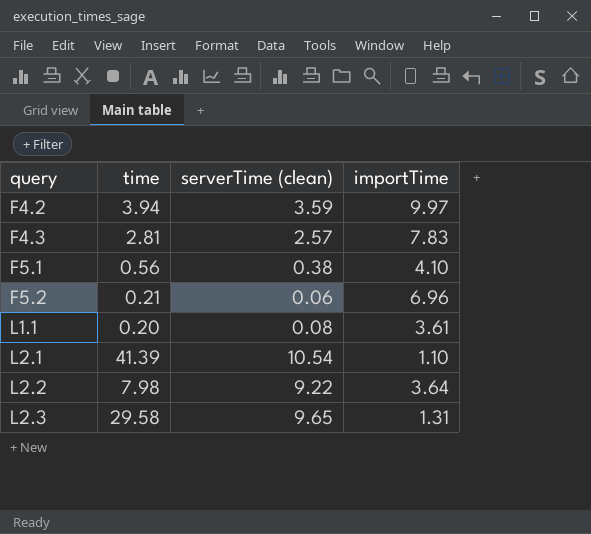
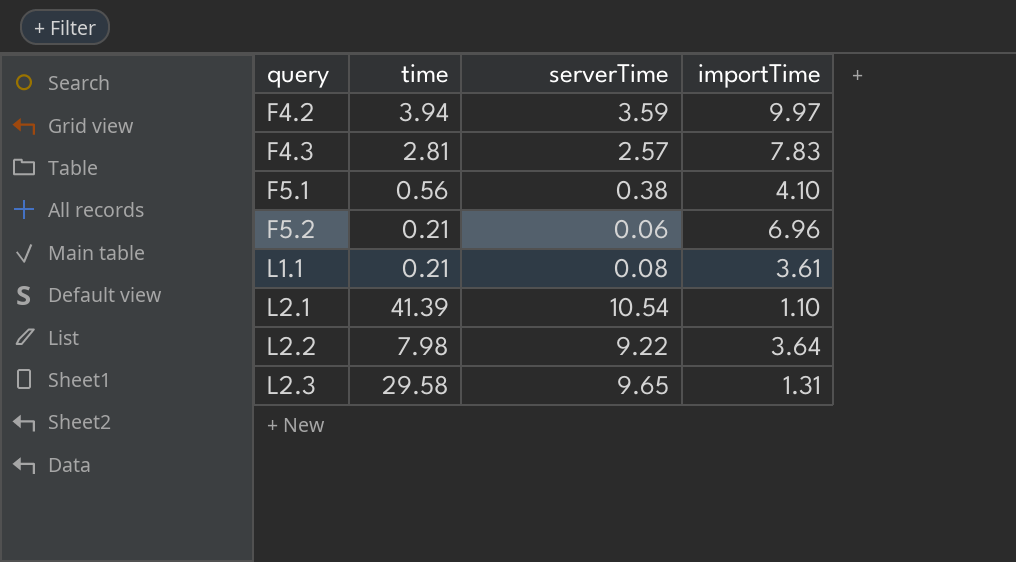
column name: serverTime (clean) -> serverTime
L1.1 | time: 0.20 -> 0.21

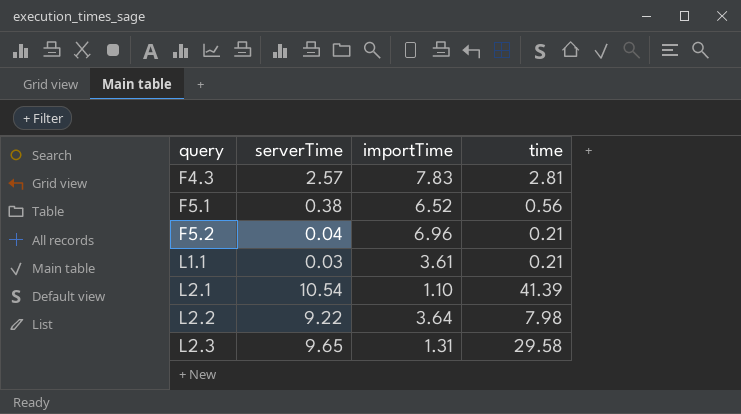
column time | position: 2 -> 4
row F4.2: 3.94 | 3.59 | 9.97 -> none
F5.1 | importTime: 4.10 -> 6.52
F5.2 | serverTime: 0.06 -> 0.04
L1.1 | serverTime: 0.08 -> 0.03

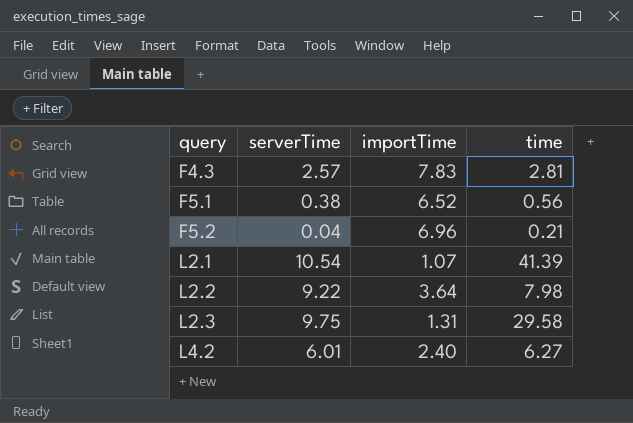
row L1.1: 0.03 | 3.61 | 0.21 -> none
L2.1 | importTime: 1.10 -> 1.07
L2.3 | serverTime: 9.65 -> 9.75
row L4.2: none -> 6.01 | 2.40 | 6.27

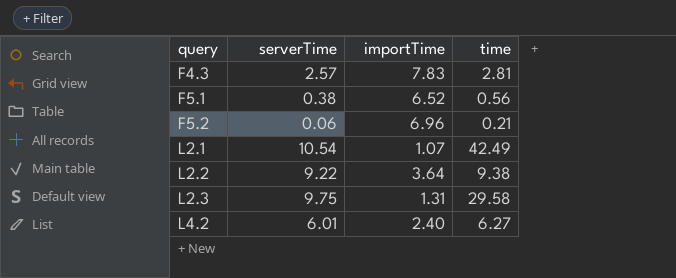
F5.2 | serverTime: 0.04 -> 0.06
L2.1 | time: 41.39 -> 42.49
L2.2 | time: 7.98 -> 9.38

